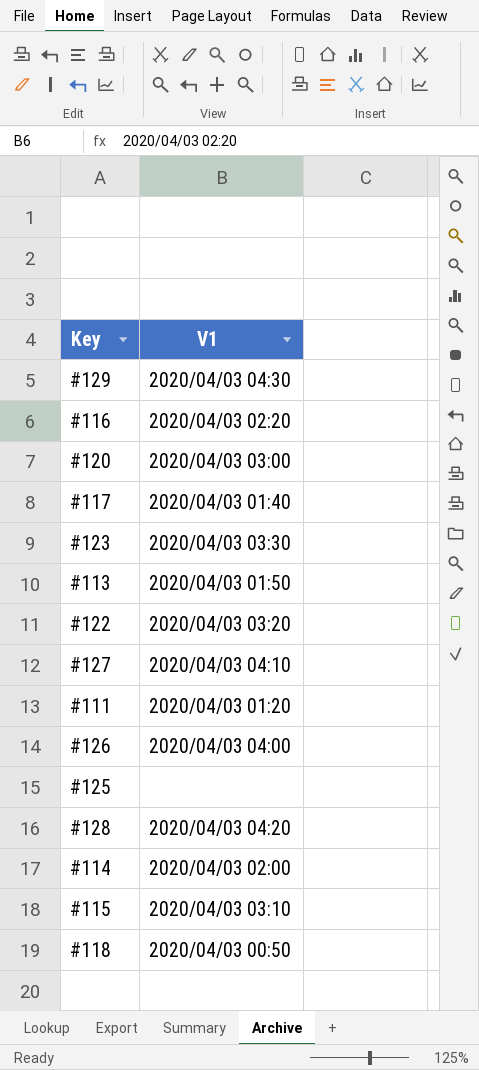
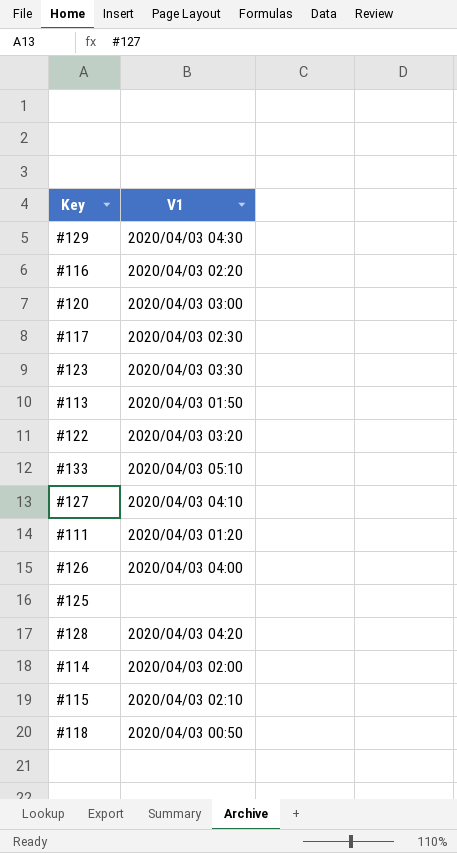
#117 | V1: 2020/04/03 01:40 -> 2020/04/03 02:30
row #133: none -> 2020/04/03 05:10
#115 | V1: 2020/04/03 03:10 -> 2020/04/03 02:10

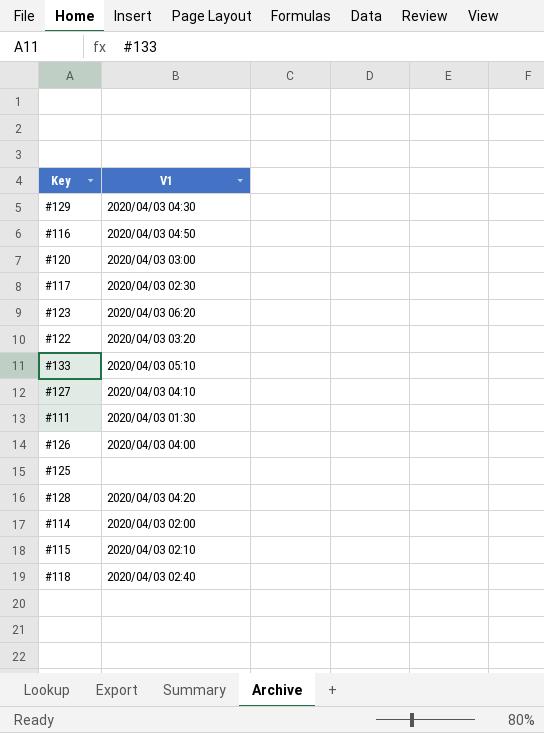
row #113: 2020/04/03 01:50 -> none
#116 | V1: 2020/04/03 02:20 -> 2020/04/03 04:50
#123 | V1: 2020/04/03 03:30 -> 2020/04/03 06:20
#111 | V1: 2020/04/03 01:20 -> 2020/04/03 01:30
#118 | V1: 2020/04/03 00:50 -> 2020/04/03 02:40

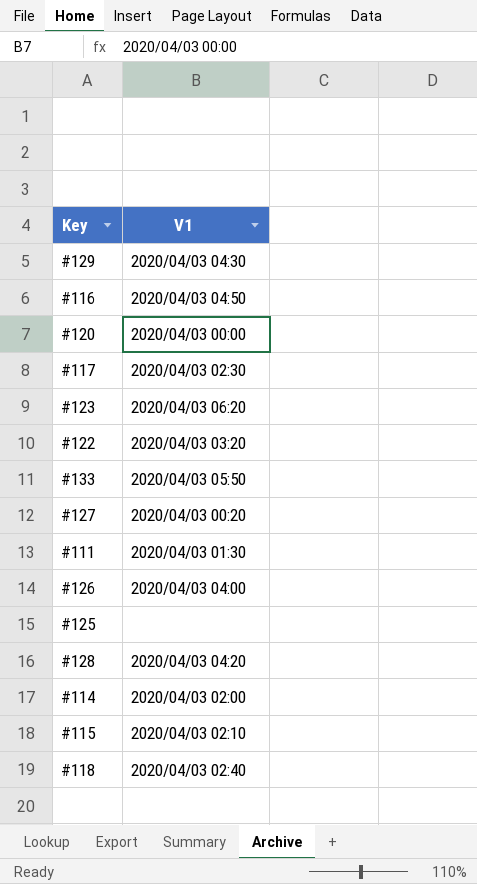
#120 | V1: 2020/04/03 03:00 -> 2020/04/03 00:00
#133 | V1: 2020/04/03 05:10 -> 2020/04/03 05:50
#127 | V1: 2020/04/03 04:10 -> 2020/04/03 00:20

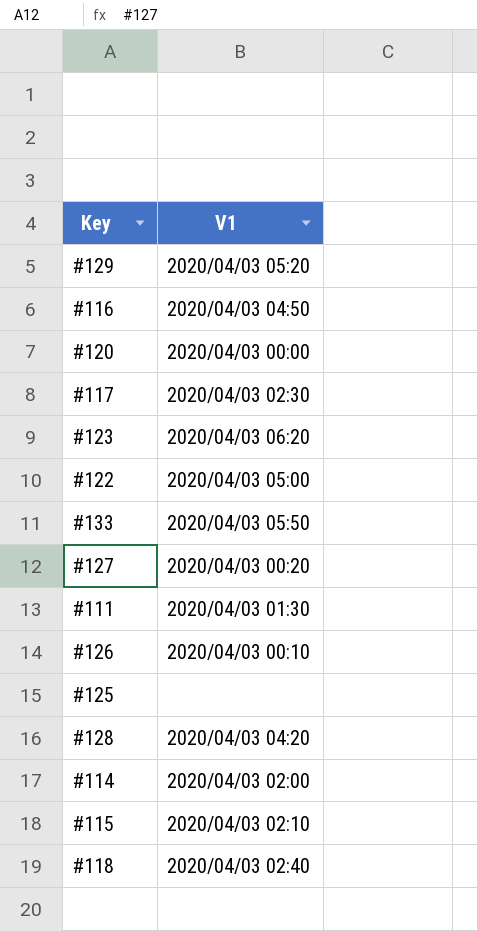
#129 | V1: 2020/04/03 04:30 -> 2020/04/03 05:20
#122 | V1: 2020/04/03 03:20 -> 2020/04/03 05:00
#126 | V1: 2020/04/03 04:00 -> 2020/04/03 00:10

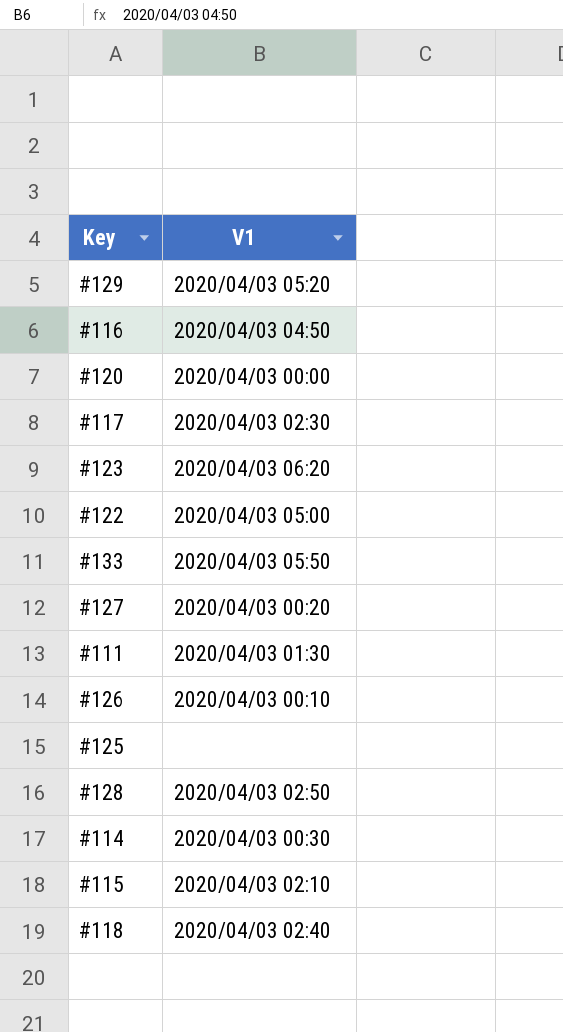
#128 | V1: 2020/04/03 04:20 -> 2020/04/03 02:50
#114 | V1: 2020/04/03 02:00 -> 2020/04/03 00:30

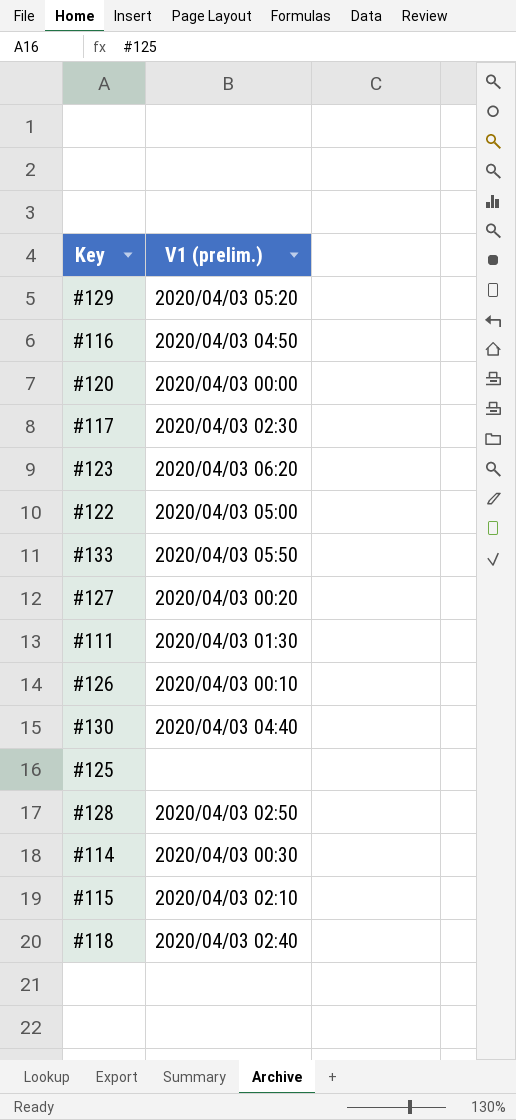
column name: V1 -> V1 (prelim.)
row #130: none -> 2020/04/03 04:40

